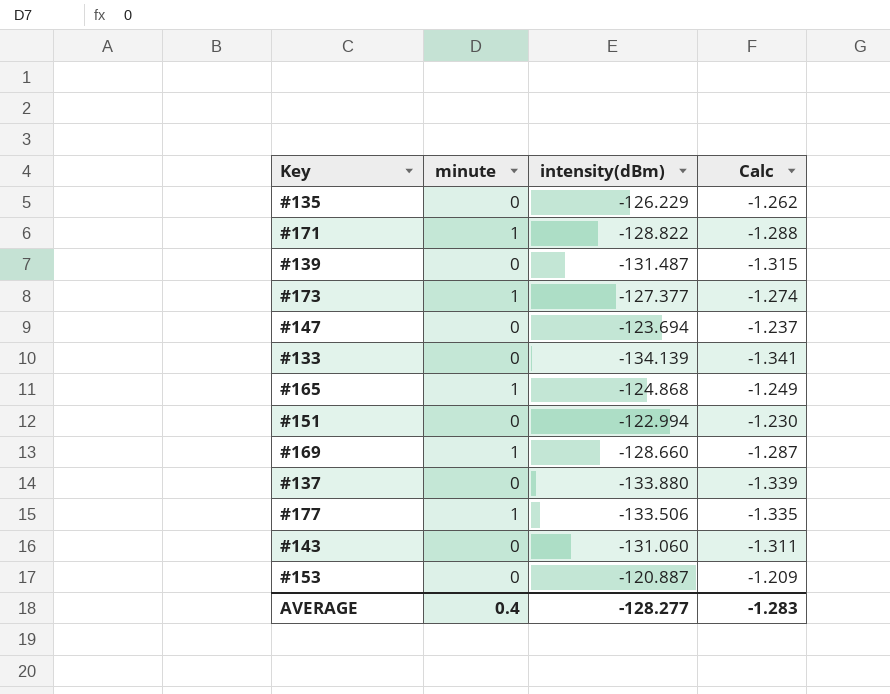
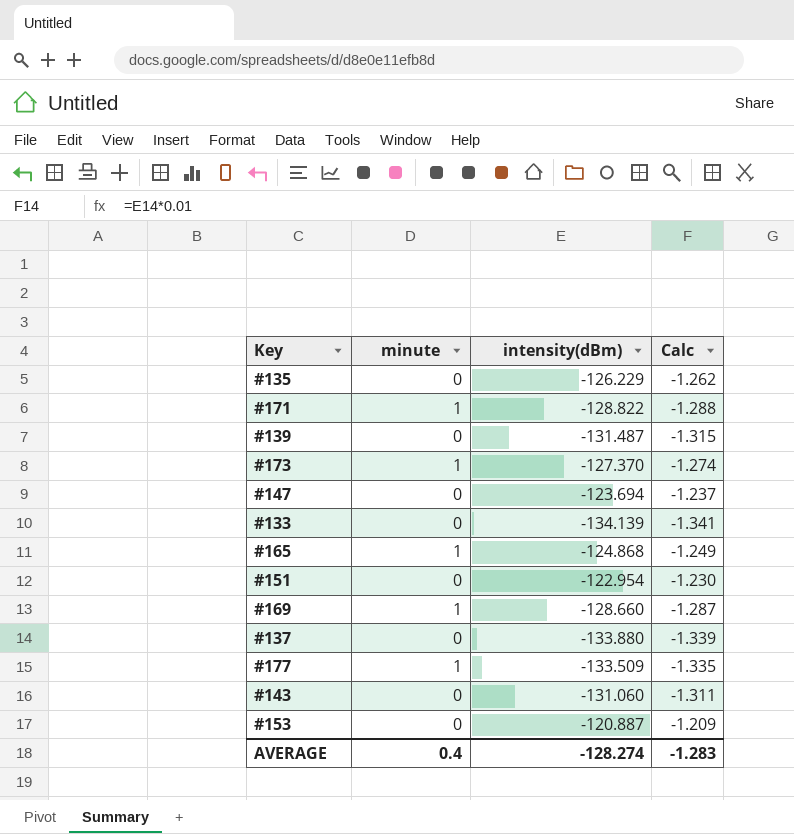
#173 | intensity(dBm): -127.377 -> -127.370
#151 | intensity(dBm): -122.994 -> -122.954
#177 | intensity(dBm): -133.506 -> -133.509
AVERAGE | intensity(dBm): -128.277 -> -128.274

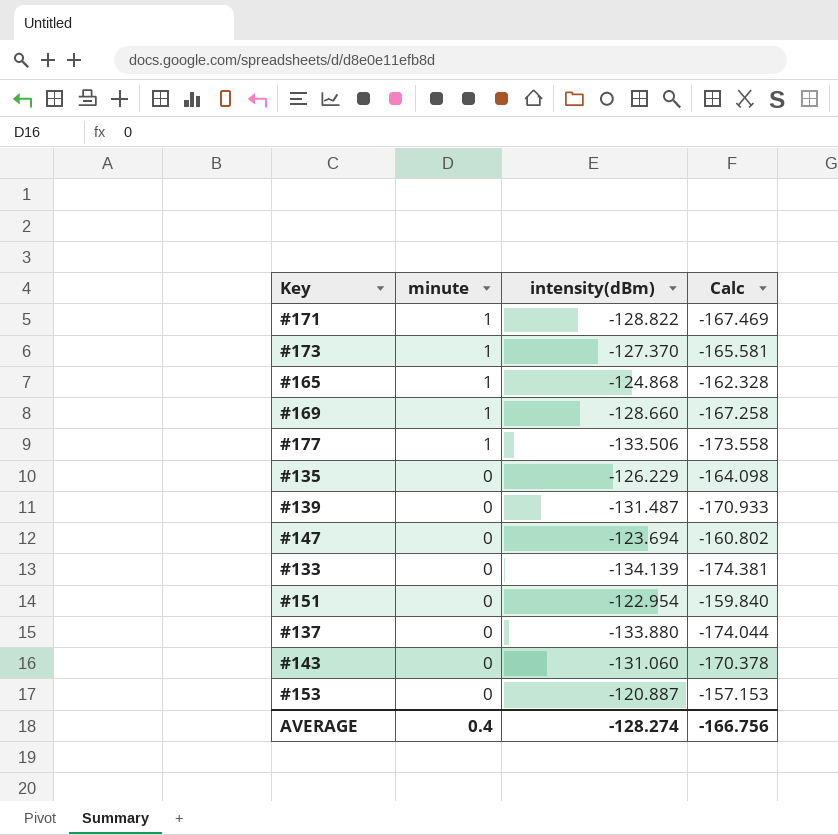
row order: none -> minute descending
column Calc | formula: [intensity(dBm)] * 0.01 -> [intensity(dBm)] * 1.3
#177 | intensity(dBm): -133.509 -> -133.506
AVERAGE | Calc: -1.283 -> -166.756

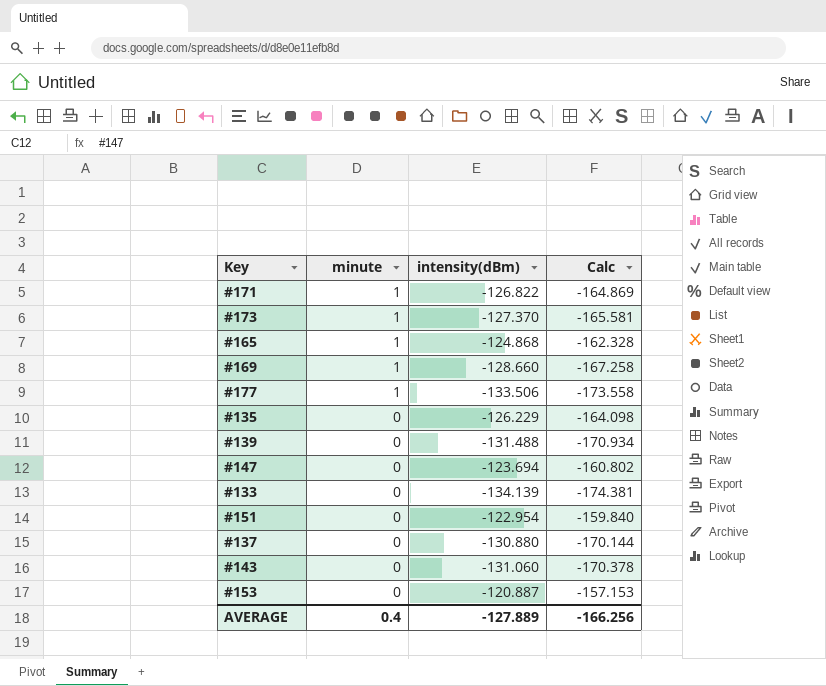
#171 | intensity(dBm): -128.822 -> -126.822
#171 | Calc: -167.469 -> -164.869
#139 | intensity(dBm): -131.487 -> -131.488
#139 | Calc: -170.933 -> -170.934
#137 | intensity(dBm): -133.880 -> -130.880
#137 | Calc: -174.044 -> -170.144
AVERAGE | intensity(dBm): -128.274 -> -127.889
AVERAGE | Calc: -166.756 -> -166.256

